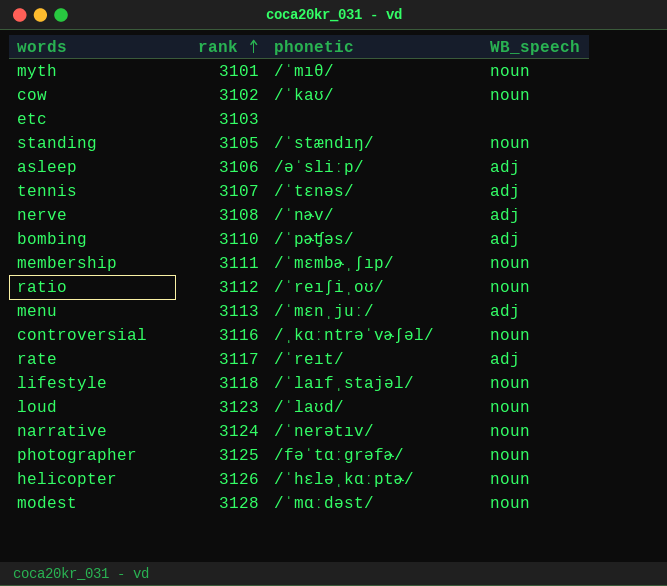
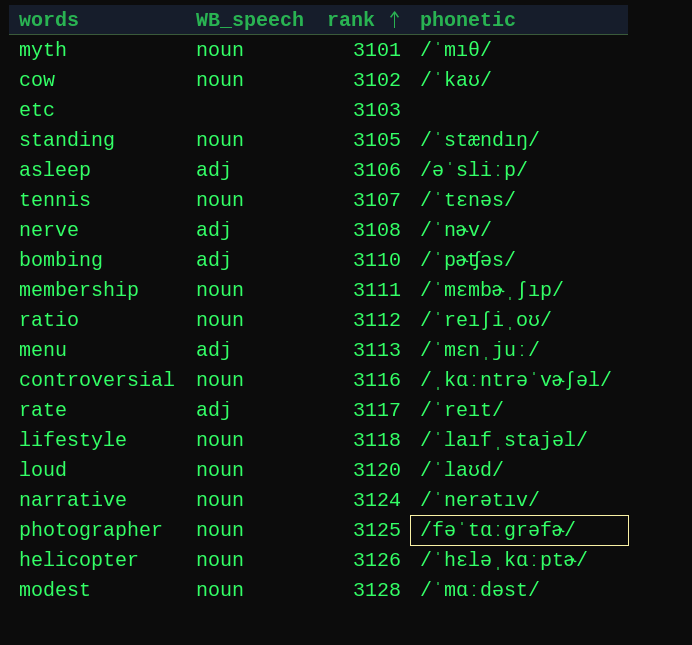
column WB_speech | position: 4 -> 2
tennis | WB_speech: adj -> noun
loud | rank: 3123 -> 3120

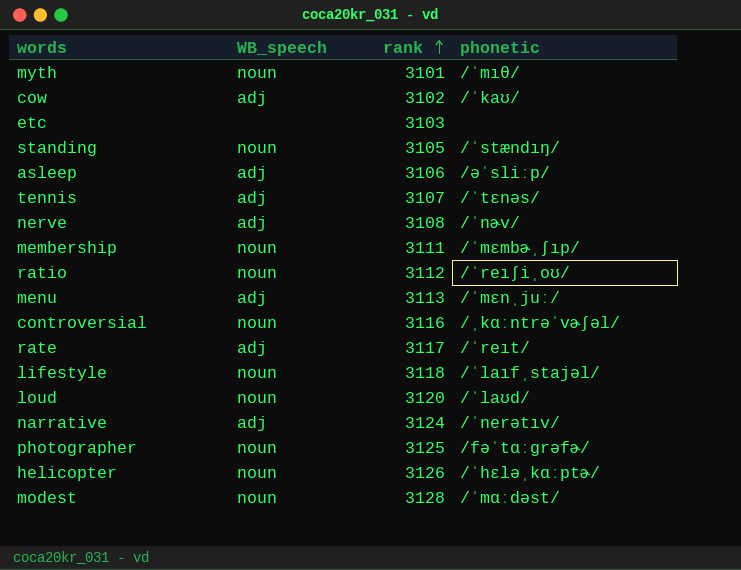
row bombing: adj | 3110 | /ˈpɚʧəs/ -> none
cow | WB_speech: noun -> adj
tennis | WB_speech: noun -> adj
narrative | WB_speech: noun -> adj

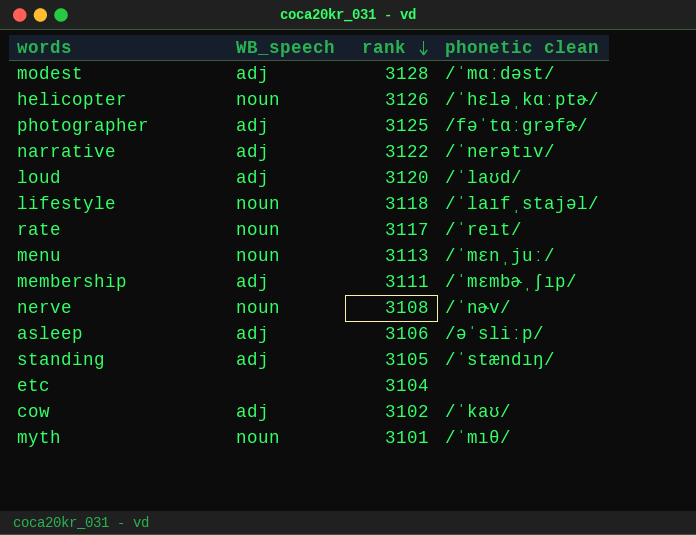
row order: rank ascending -> rank descending
column name: phonetic -> phonetic clean
row tennis: adj | 3107 | /ˈtɛnəs/ -> none
row ratio: noun | 3112 | /ˈreıʃiˌoʊ/ -> none
row controversial: noun | 3116 | /ˌkɑːntrəˈvɚʃəl/ -> none
modest | WB_speech: noun -> adj
photographer | WB_speech: noun -> adj
narrative | rank: 3124 -> 3122
loud | WB_speech: noun -> adj
rate | WB_speech: adj -> noun
menu | WB_speech: adj -> noun
membership | WB_speech: noun -> adj
nerve | WB_speech: adj -> noun
standing | WB_speech: noun -> adj
etc | rank: 3103 -> 3104

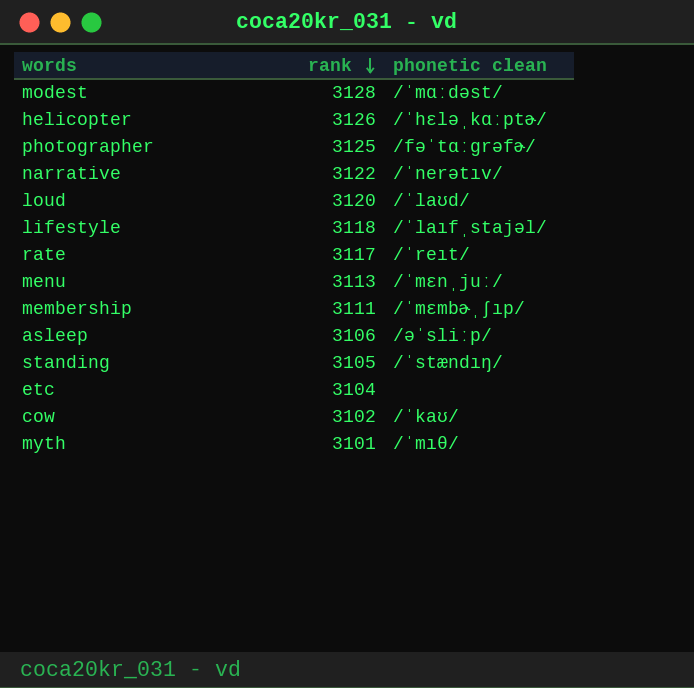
column WB_speech | position: 2 -> none
row nerve: noun | 3108 | /ˈnɚv/ -> none

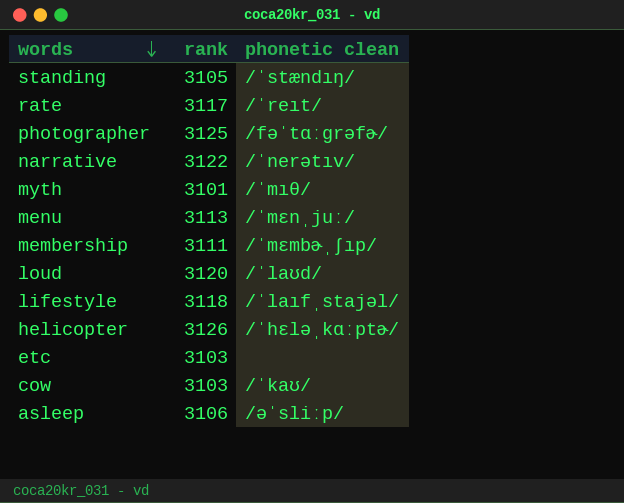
row order: rank descending -> words descending
row modest: 3128 | /ˈmɑːdəst/ -> none
etc | rank: 3104 -> 3103
cow | rank: 3102 -> 3103

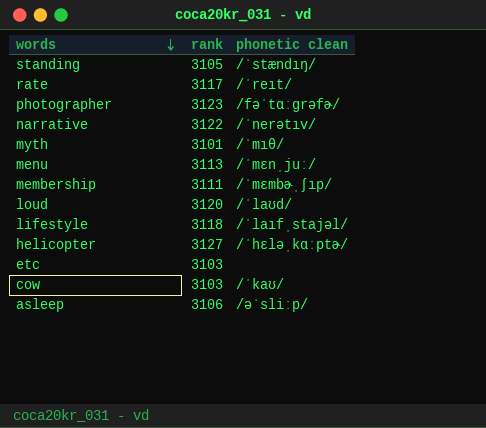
photographer | rank: 3125 -> 3123
helicopter | rank: 3126 -> 3127

